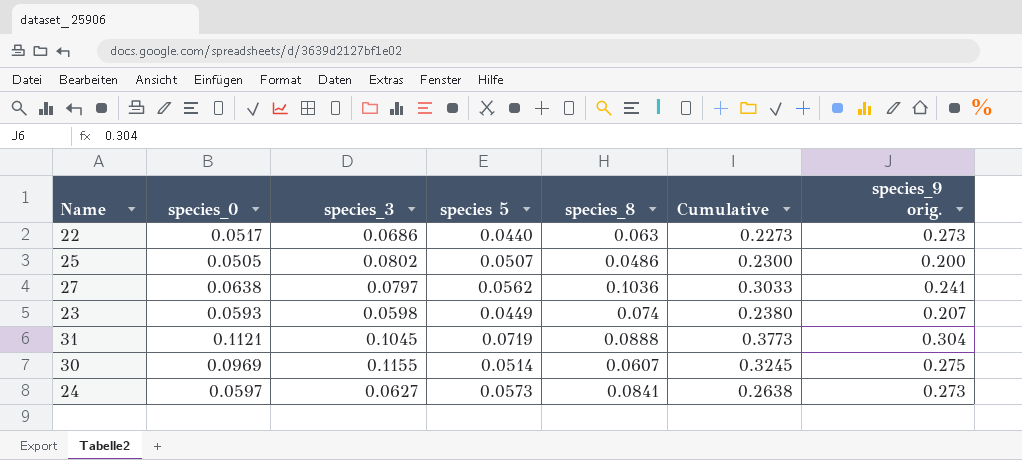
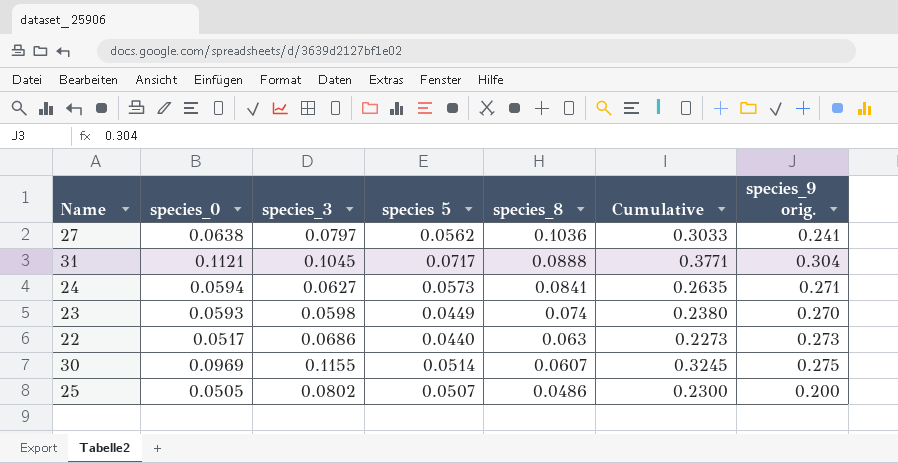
row order: none -> species_8 descending
31 | species 5: 0.0719 -> 0.0717
31 | Cumulative: 0.3773 -> 0.3771
24 | species_0: 0.0597 -> 0.0594
24 | Cumulative: 0.2638 -> 0.2635
24 | species_9 orig.: 0.273 -> 0.271
23 | species_9 orig.: 0.207 -> 0.270

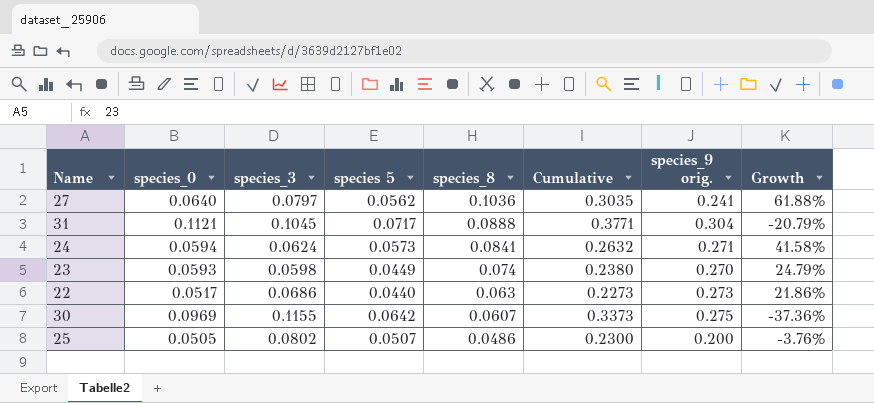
column Growth | formula: none -> ([species_8] - [species_0]) / [species_0]
27 | species_0: 0.0638 -> 0.0640
27 | Cumulative: 0.3033 -> 0.3035
24 | species_3: 0.0627 -> 0.0624
24 | Cumulative: 0.2635 -> 0.2632
30 | species 5: 0.0514 -> 0.0642
30 | Cumulative: 0.3245 -> 0.3373

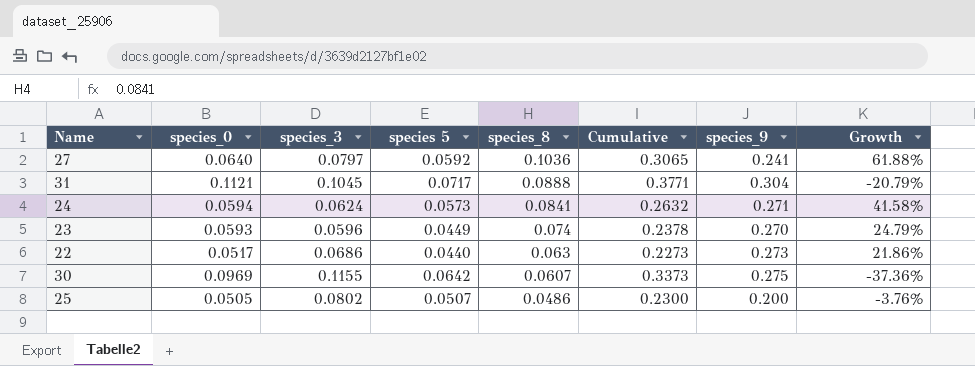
column name: species_9 orig. -> species_9
27 | species 5: 0.0562 -> 0.0592
27 | Cumulative: 0.3035 -> 0.3065
23 | species_3: 0.0598 -> 0.0596
23 | Cumulative: 0.2380 -> 0.2378

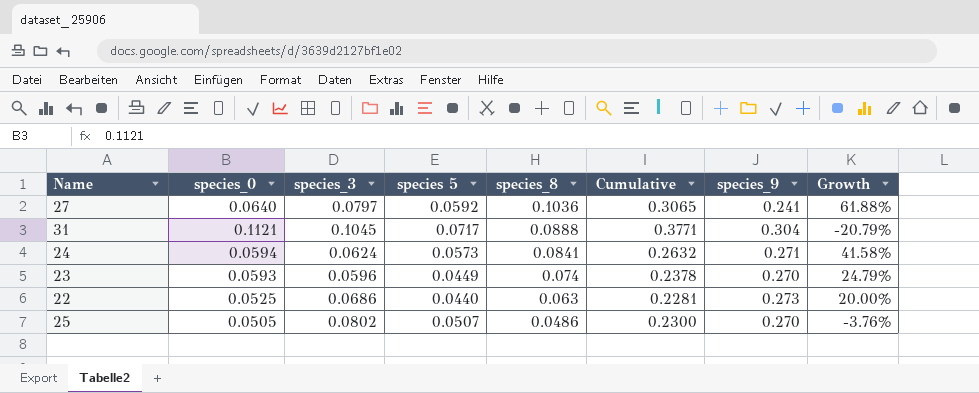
row 30: 0.0969 | 0.1155 | 0.0642 | 0.0607 | 0.3373 | 0.275 | -37.36% -> none
22 | species_0: 0.0517 -> 0.0525
22 | Cumulative: 0.2273 -> 0.2281
22 | Growth: 21.86% -> 20.00%
25 | species_9: 0.200 -> 0.270

